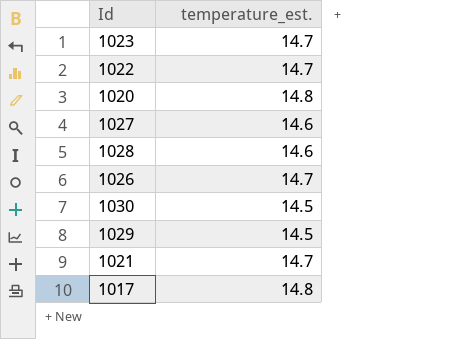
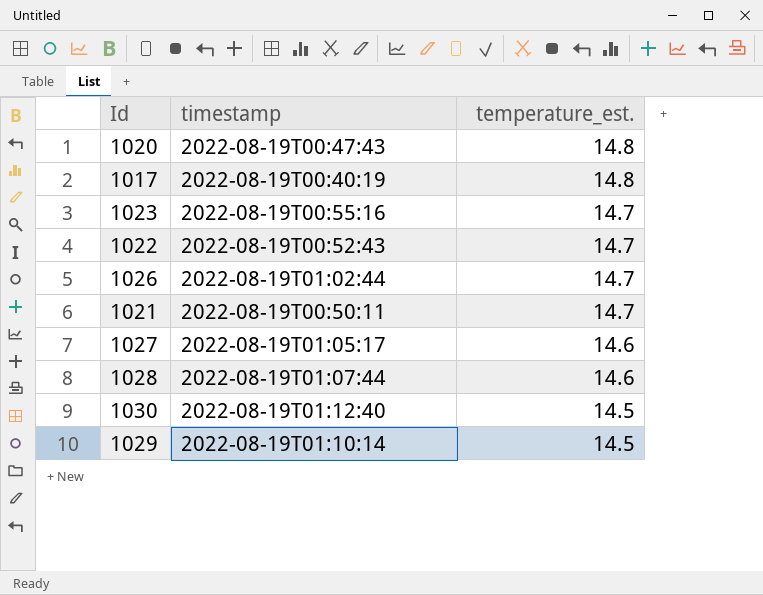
row order: none -> temperature_est. descending
column timestamp | position: none -> 2

